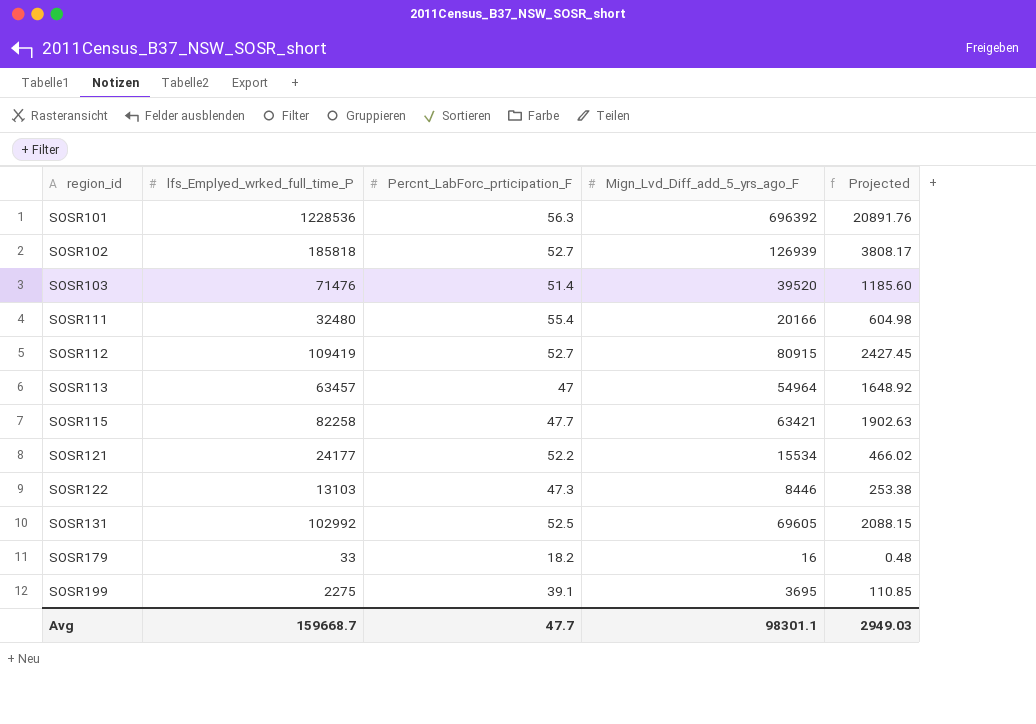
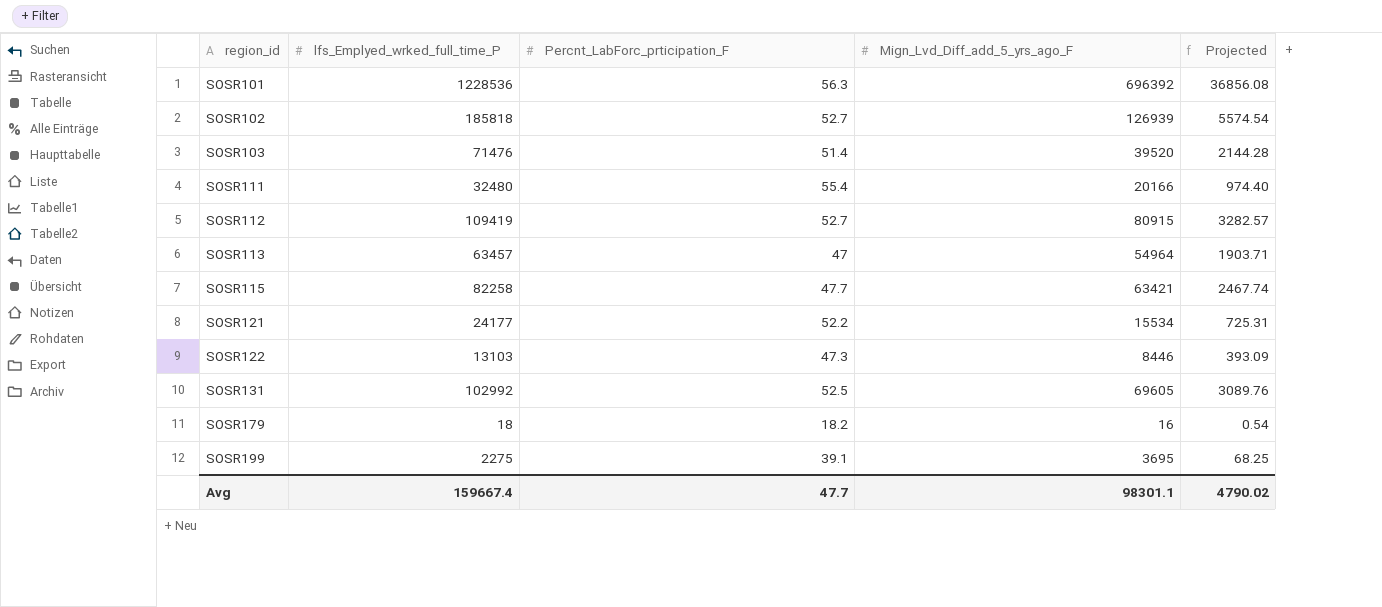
column Projected | formula: [Mign_Lvd_Diff_add_5_yrs_ago_F] * 0.03 -> [lfs_Emplyed_wrked_full_time_P] * 0.03
SOSR179 | lfs_Emplyed_wrked_full_time_P: 33 -> 18
Avg | lfs_Emplyed_wrked_full_time_P: 159668.7 -> 159667.4
Avg | Projected: 2949.03 -> 4790.02

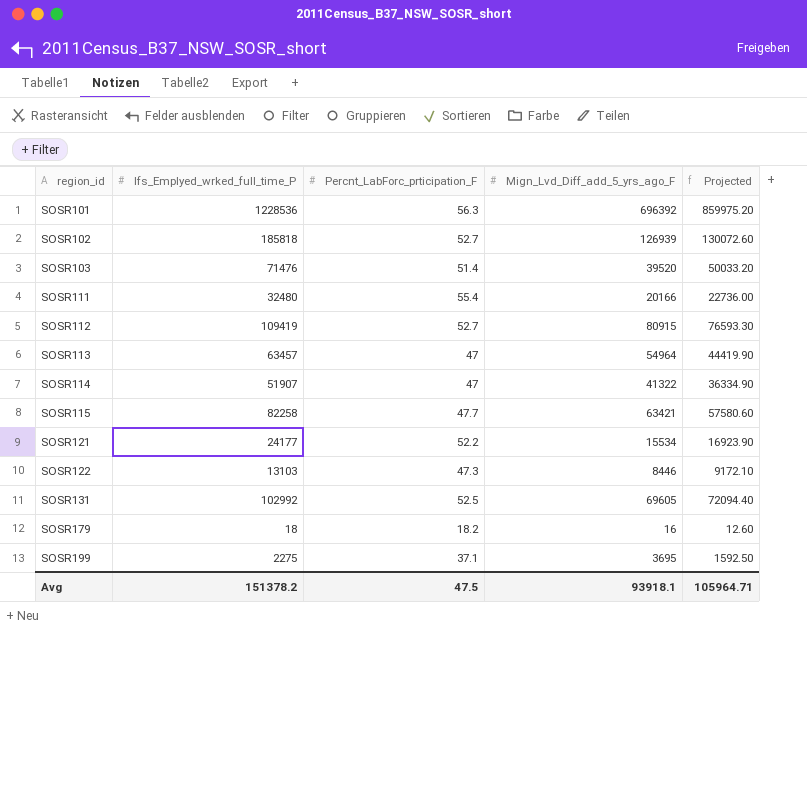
column Projected | formula: [lfs_Emplyed_wrked_full_time_P] * 0.03 -> [lfs_Emplyed_wrked_full_time_P] * 0.7
row SOSR114: none -> 51907 | 47 | 41322 | 36334.90
SOSR199 | Percnt_LabForc_prticipation_F: 39.1 -> 37.1
Avg | lfs_Emplyed_wrked_full_time_P: 159667.4 -> 151378.2
Avg | Percnt_LabForc_prticipation_F: 47.7 -> 47.5
Avg | Mign_Lvd_Diff_add_5_yrs_ago_F: 98301.1 -> 93918.1
Avg | Projected: 4790.02 -> 105964.71

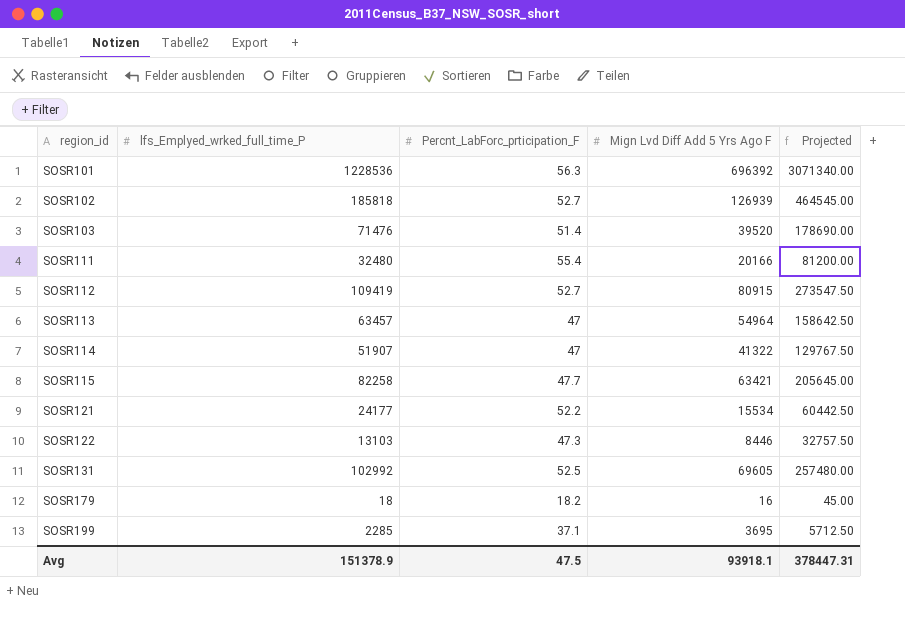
column name: Mign_Lvd_Diff_add_5_yrs_ago_F -> Mign Lvd Diff Add 5 Yrs Ago F
column Projected | formula: [lfs_Emplyed_wrked_full_time_P] * 0.7 -> [lfs_Emplyed_wrked_full_time_P] * 2.5
SOSR199 | lfs_Emplyed_wrked_full_time_P: 2275 -> 2285
Avg | lfs_Emplyed_wrked_full_time_P: 151378.2 -> 151378.9
Avg | Projected: 105964.71 -> 378447.31

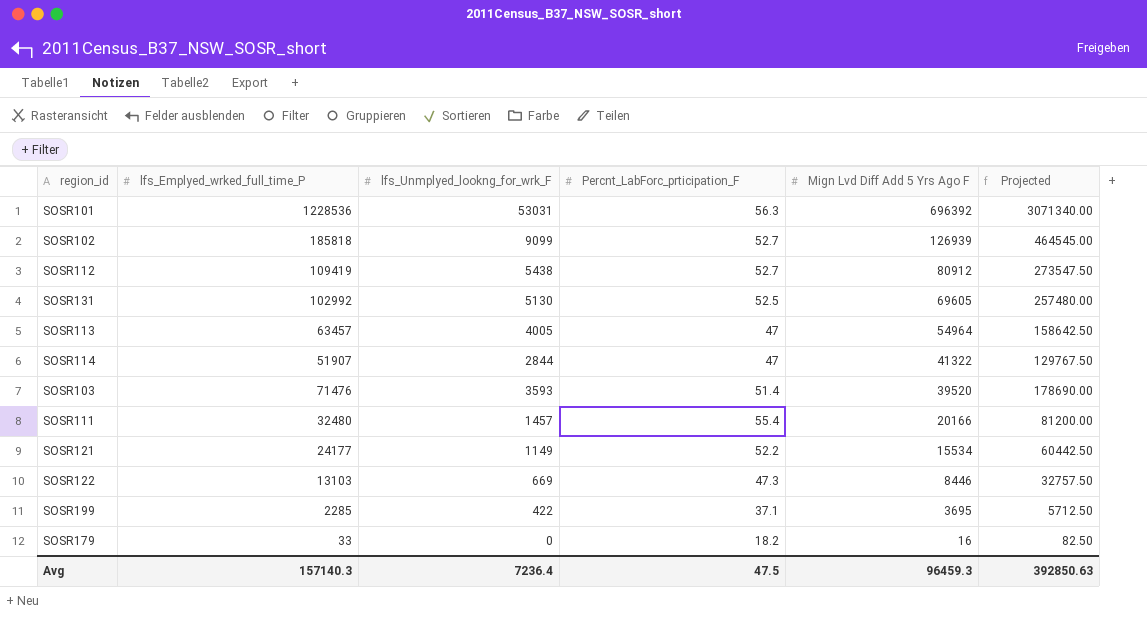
row order: region_id ascending -> Mign Lvd Diff Add 5 Yrs Ago F descending
column lfs_Unmplyed_lookng_for_wrk_F | position: none -> 3
row SOSR115: 82258 | 47.7 | 63421 | 205645.00 -> none
SOSR112 | Mign Lvd Diff Add 5 Yrs Ago F: 80915 -> 80912
SOSR179 | lfs_Emplyed_wrked_full_time_P: 18 -> 33
SOSR179 | Projected: 45.00 -> 82.50
Avg | lfs_Emplyed_wrked_full_time_P: 151378.9 -> 157140.3
Avg | Mign Lvd Diff Add 5 Yrs Ago F: 93918.1 -> 96459.3
Avg | Projected: 378447.31 -> 392850.63

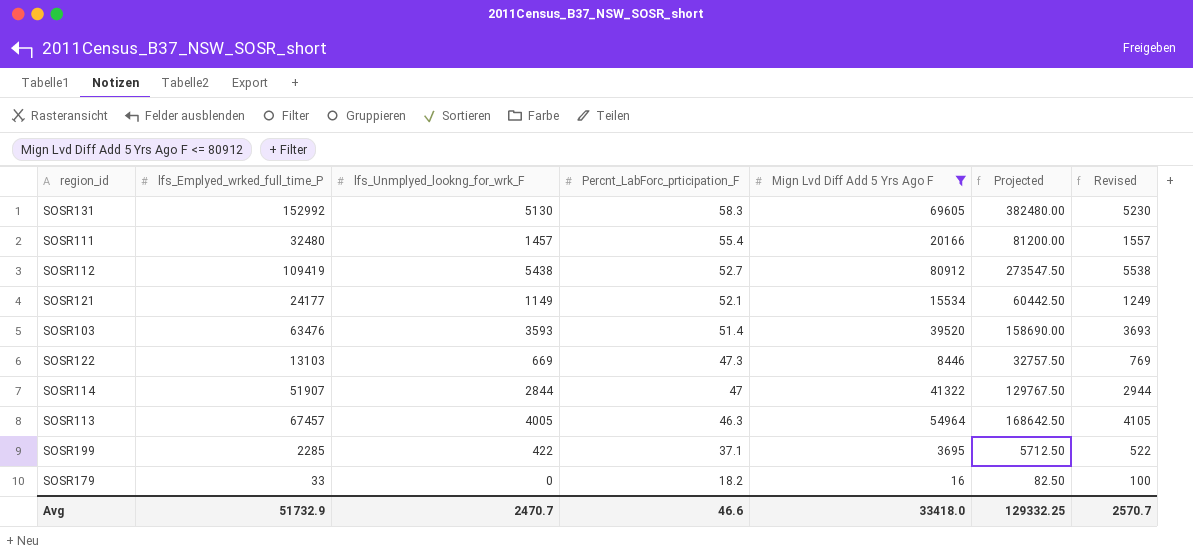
filter: none -> Mign Lvd Diff Add 5 Yrs Ago F <= 80912
row order: Mign Lvd Diff Add 5 Yrs Ago F descending -> Percnt_LabForc_prticipation_F descending
column Revised | formula: none -> [lfs_Unmplyed_lookng_for_wrk_F] + 100
SOSR131 | lfs_Emplyed_wrked_full_time_P: 102992 -> 152992
SOSR131 | Percnt_LabForc_prticipation_F: 52.5 -> 58.3
SOSR131 | Projected: 257480.00 -> 382480.00
SOSR121 | Percnt_LabForc_prticipation_F: 52.2 -> 52.1
SOSR103 | lfs_Emplyed_wrked_full_time_P: 71476 -> 63476
SOSR103 | Projected: 178690.00 -> 158690.00
SOSR113 | lfs_Emplyed_wrked_full_time_P: 63457 -> 67457
SOSR113 | Percnt_LabForc_prticipation_F: 47 -> 46.3
SOSR113 | Projected: 158642.50 -> 168642.50
Avg | lfs_Emplyed_wrked_full_time_P: 157140.3 -> 51732.9
Avg | lfs_Unmplyed_lookng_for_wrk_F: 7236.4 -> 2470.7
Avg | Percnt_LabForc_prticipation_F: 47.5 -> 46.6
Avg | Mign Lvd Diff Add 5 Yrs Ago F: 96459.3 -> 33418.0
Avg | Projected: 392850.63 -> 129332.25

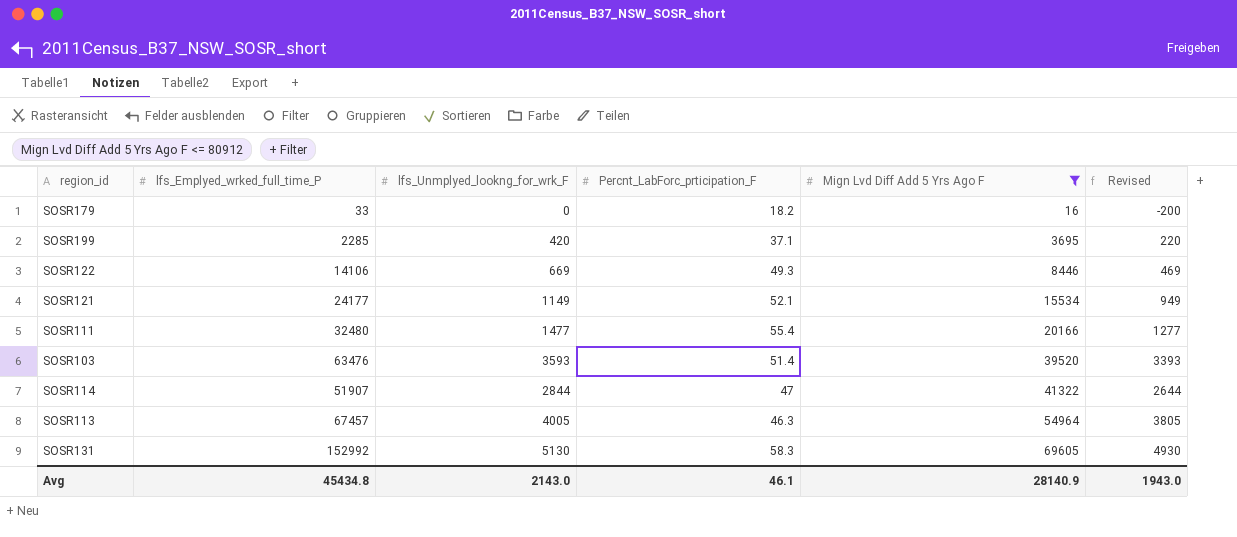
row order: Percnt_LabForc_prticipation_F descending -> Mign Lvd Diff Add 5 Yrs Ago F ascending
column Projected | formula: [lfs_Emplyed_wrked_full_time_P] * 2.5 -> none
column Revised | formula: [lfs_Unmplyed_lookng_for_wrk_F] + 100 -> [lfs_Unmplyed_lookng_for_wrk_F] - 200
row SOSR112: 109419 | 5438 | 52.7 | 80912 | 273547.50 | 5538 -> none
SOSR199 | lfs_Unmplyed_lookng_for_wrk_F: 422 -> 420
SOSR122 | lfs_Emplyed_wrked_full_time_P: 13103 -> 14106
SOSR122 | Percnt_LabForc_prticipation_F: 47.3 -> 49.3
SOSR111 | lfs_Unmplyed_lookng_for_wrk_F: 1457 -> 1477
Avg | lfs_Emplyed_wrked_full_time_P: 51732.9 -> 45434.8
Avg | lfs_Unmplyed_lookng_for_wrk_F: 2470.7 -> 2143.0
Avg | Percnt_LabForc_prticipation_F: 46.6 -> 46.1
Avg | Mign Lvd Diff Add 5 Yrs Ago F: 33418.0 -> 28140.9
Avg | Revised: 2570.7 -> 1943.0

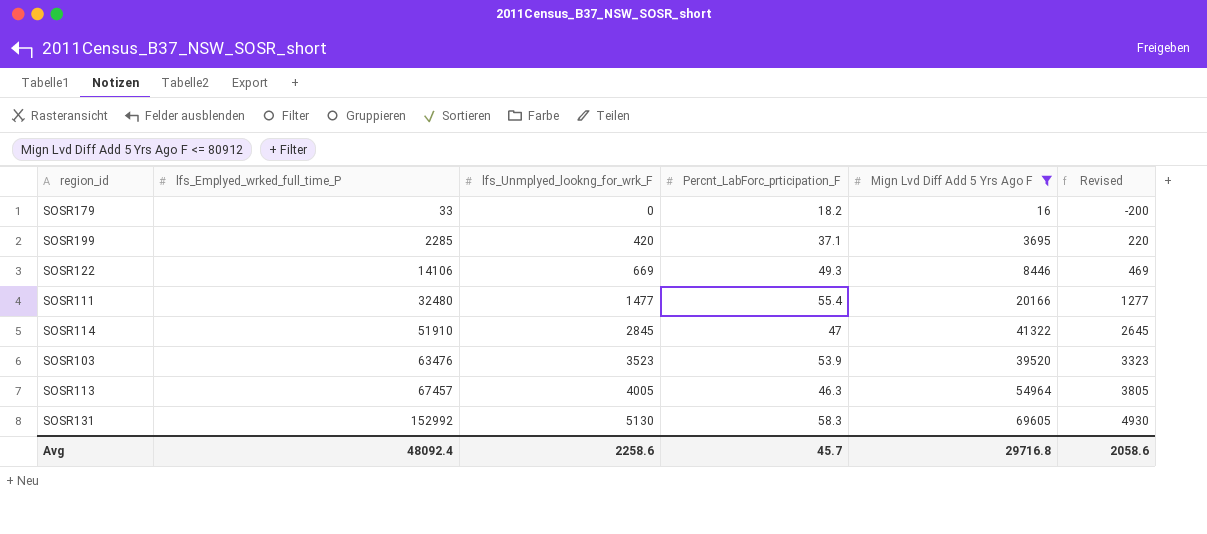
row order: Mign Lvd Diff Add 5 Yrs Ago F ascending -> lfs_Emplyed_wrked_full_time_P ascending
row SOSR121: 24177 | 1149 | 52.1 | 15534 | 949 -> none
SOSR114 | lfs_Emplyed_wrked_full_time_P: 51907 -> 51910
SOSR114 | lfs_Unmplyed_lookng_for_wrk_F: 2844 -> 2845
SOSR114 | Revised: 2644 -> 2645
SOSR103 | lfs_Unmplyed_lookng_for_wrk_F: 3593 -> 3523
SOSR103 | Percnt_LabForc_prticipation_F: 51.4 -> 53.9
SOSR103 | Revised: 3393 -> 3323
Avg | lfs_Emplyed_wrked_full_time_P: 45434.8 -> 48092.4
Avg | lfs_Unmplyed_lookng_for_wrk_F: 2143.0 -> 2258.6
Avg | Percnt_LabForc_prticipation_F: 46.1 -> 45.7
Avg | Mign Lvd Diff Add 5 Yrs Ago F: 28140.9 -> 29716.8
Avg | Revised: 1943.0 -> 2058.6

